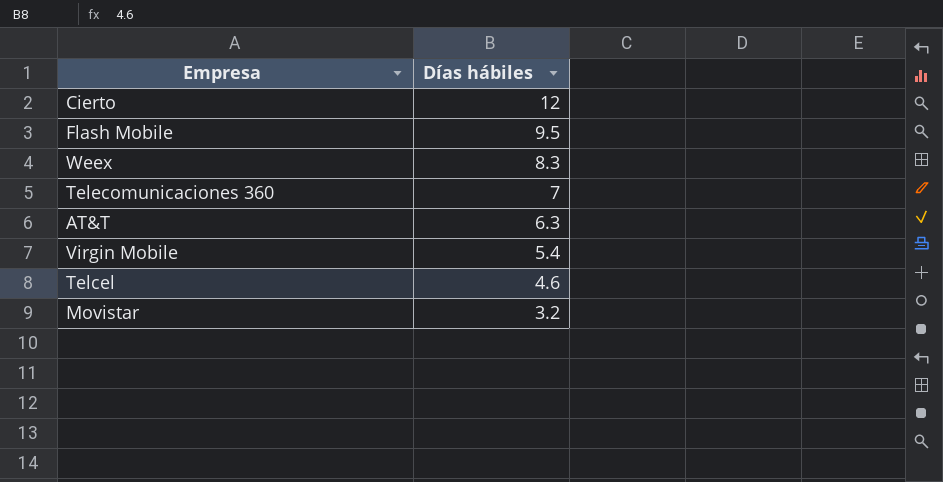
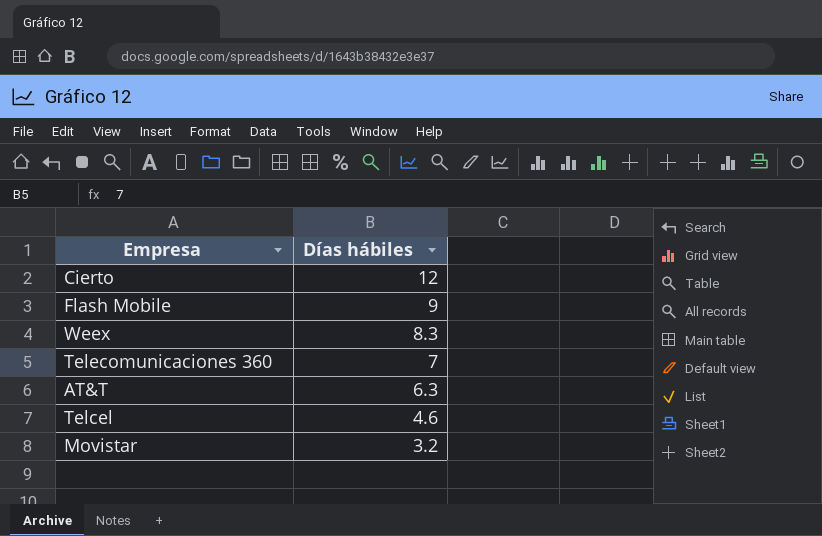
row Virgin Mobile: 5.4 -> none
Flash Mobile | Días hábiles: 9.5 -> 9

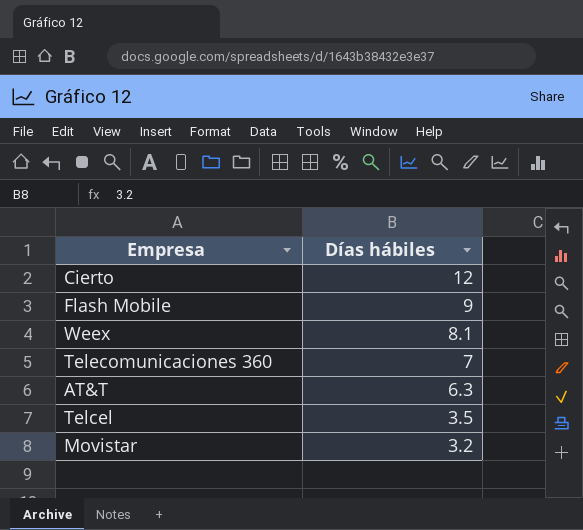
Weex | Días hábiles: 8.3 -> 8.1
Telcel | Días hábiles: 4.6 -> 3.5

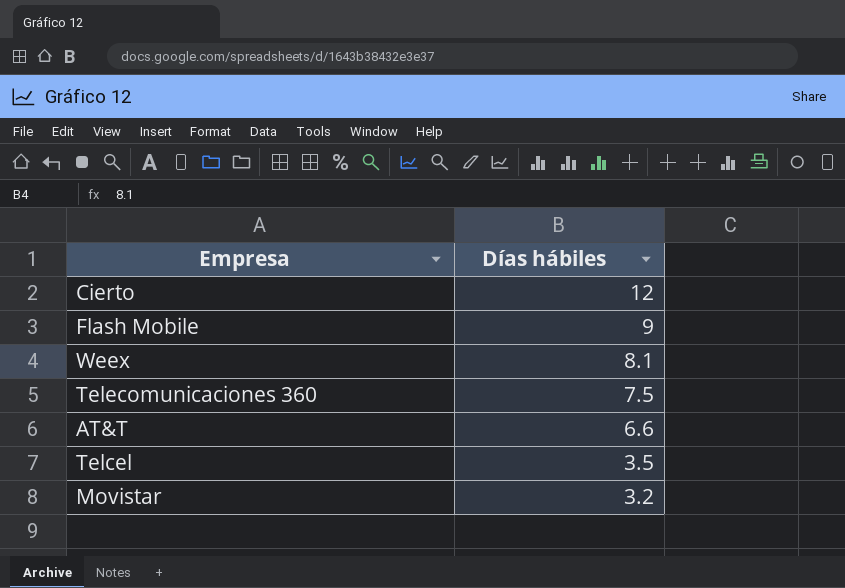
Telecomunicaciones 360 | Días hábiles: 7 -> 7.5
AT&T | Días hábiles: 6.3 -> 6.6

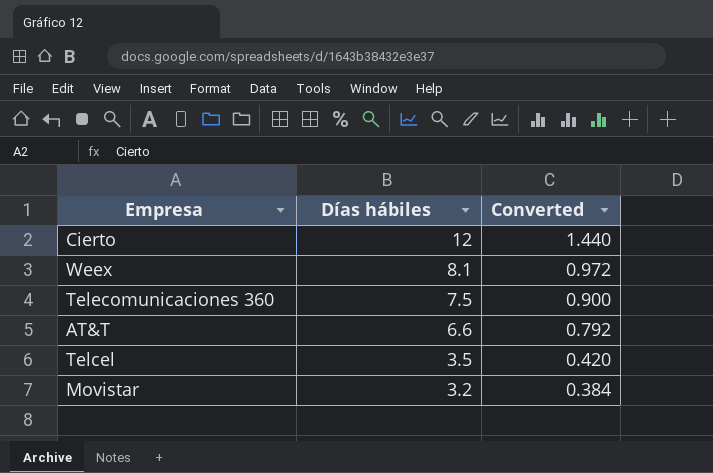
column Converted | formula: none -> [Días hábiles] * 0.12
row Flash Mobile: 9 -> none

